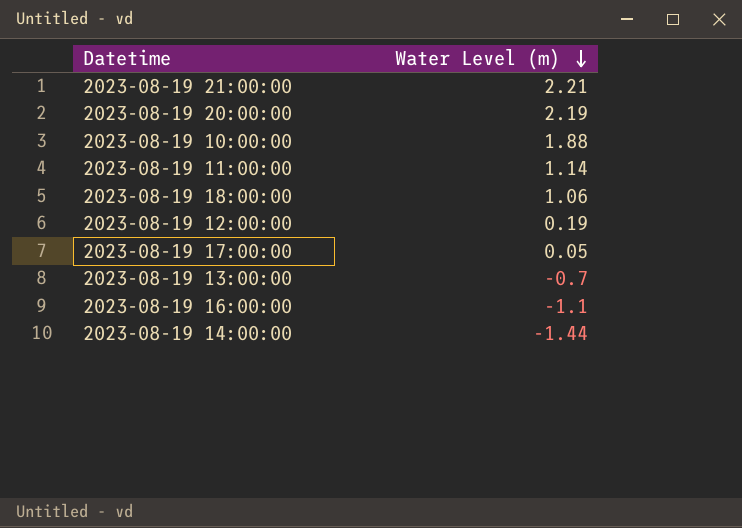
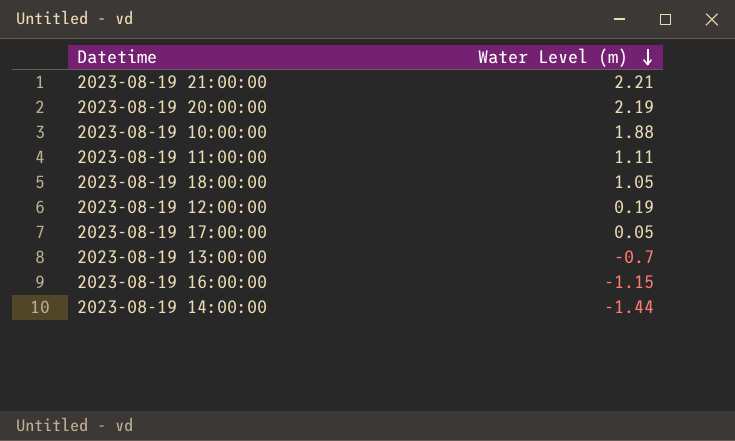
2023-08-19 11:00:00 | Water Level (m): 1.14 -> 1.11
2023-08-19 18:00:00 | Water Level (m): 1.06 -> 1.05
2023-08-19 16:00:00 | Water Level (m): -1.1 -> -1.15

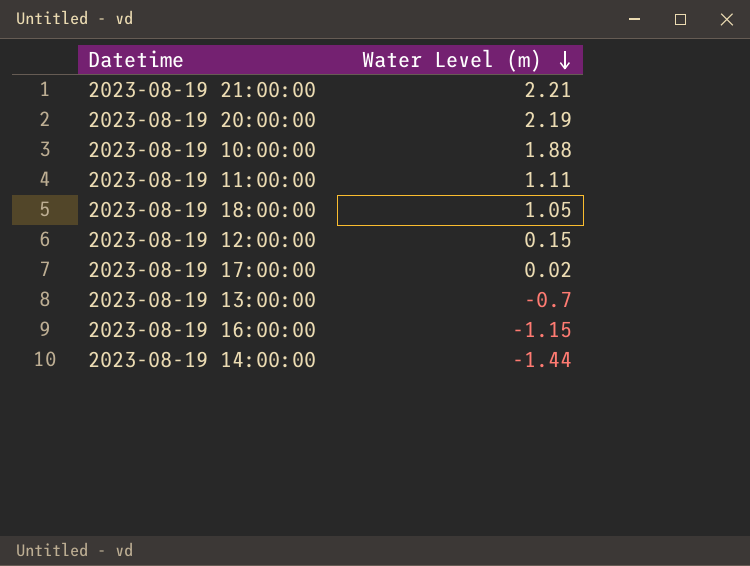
2023-08-19 12:00:00 | Water Level (m): 0.19 -> 0.15
2023-08-19 17:00:00 | Water Level (m): 0.05 -> 0.02

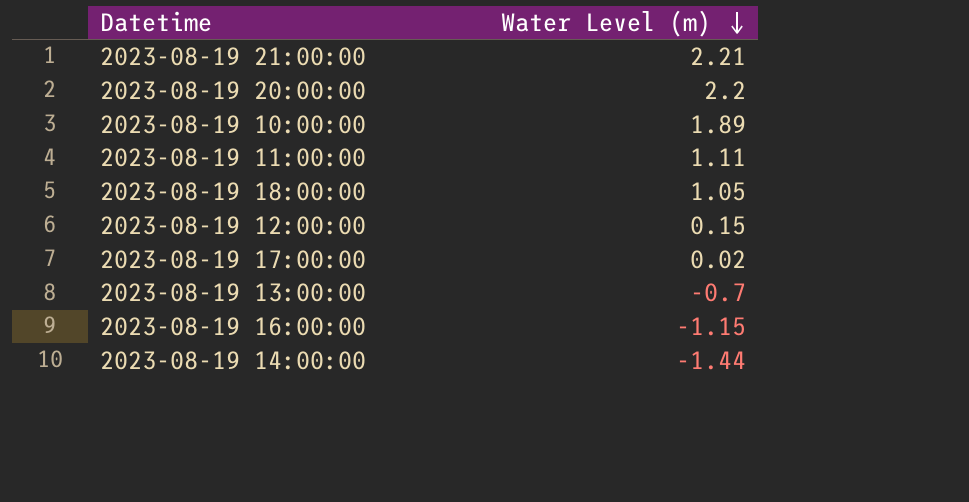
2023-08-19 20:00:00 | Water Level (m): 2.19 -> 2.2
2023-08-19 10:00:00 | Water Level (m): 1.88 -> 1.89

